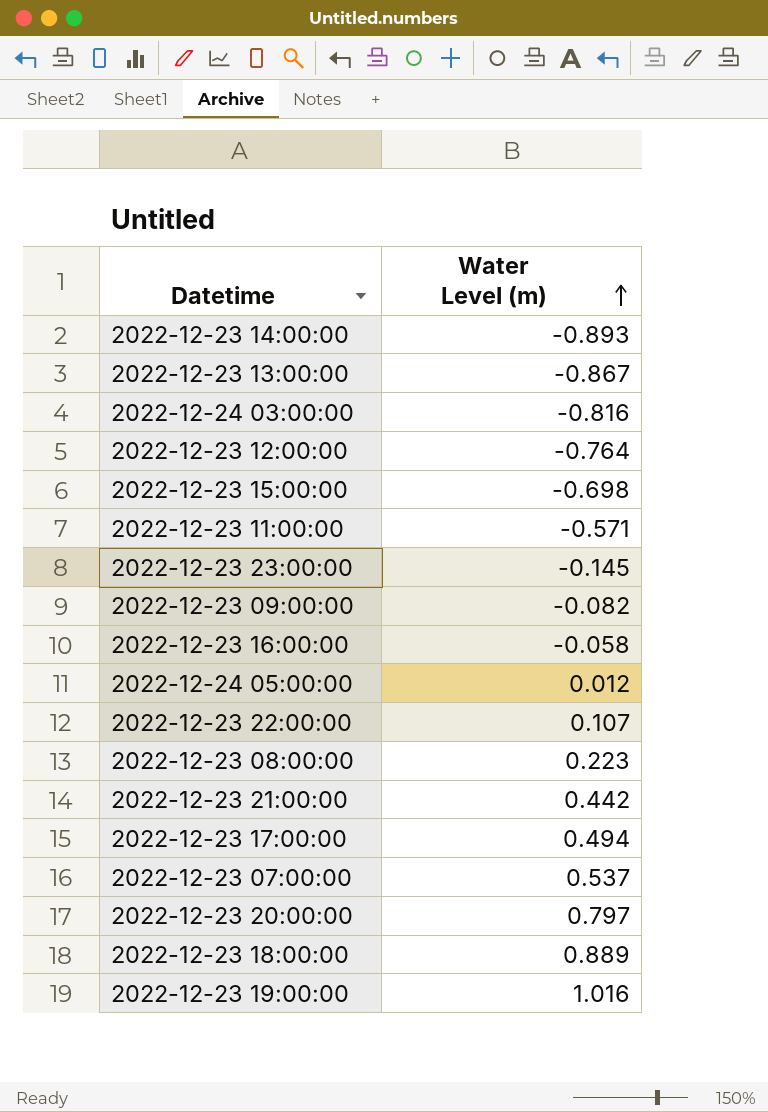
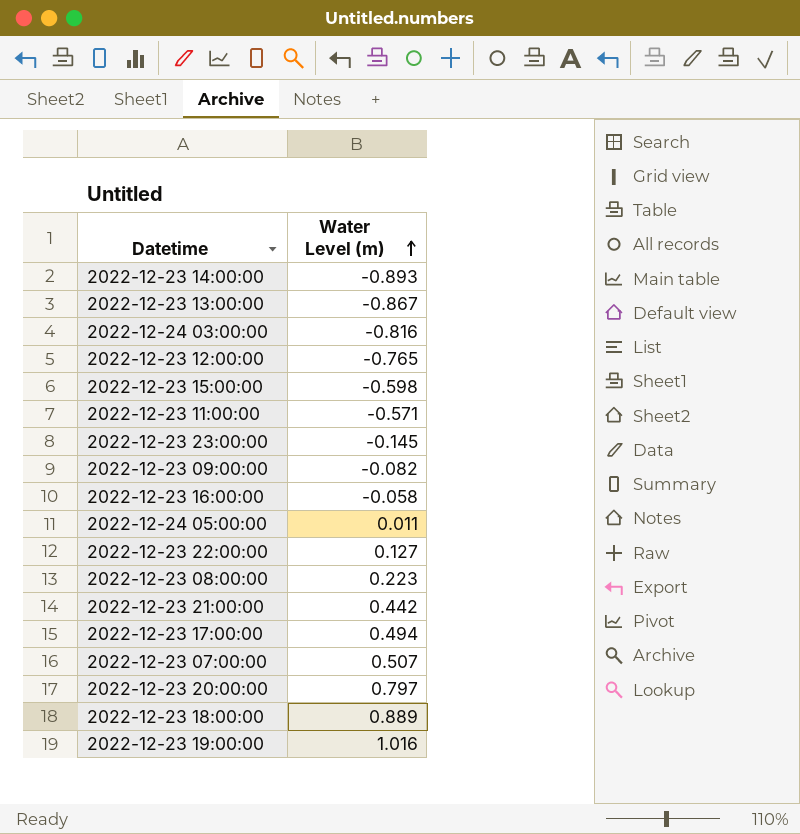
2022-12-23 12:00:00 | Water Level (m): -0.764 -> -0.765
2022-12-23 15:00:00 | Water Level (m): -0.698 -> -0.598
2022-12-24 05:00:00 | Water Level (m): 0.012 -> 0.011
2022-12-23 22:00:00 | Water Level (m): 0.107 -> 0.127
2022-12-23 07:00:00 | Water Level (m): 0.537 -> 0.507

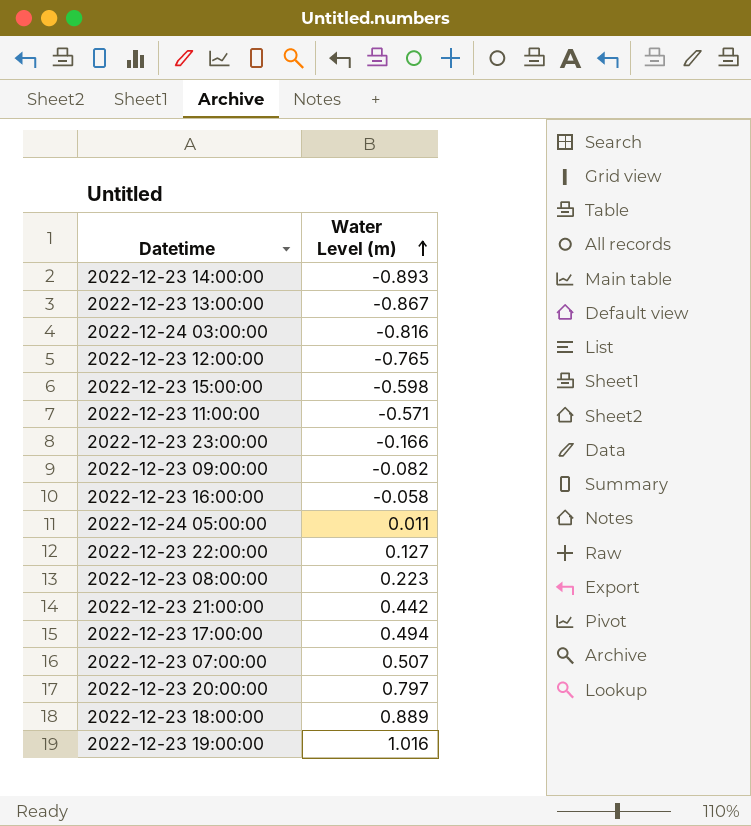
2022-12-23 23:00:00 | Water Level (m): -0.145 -> -0.166

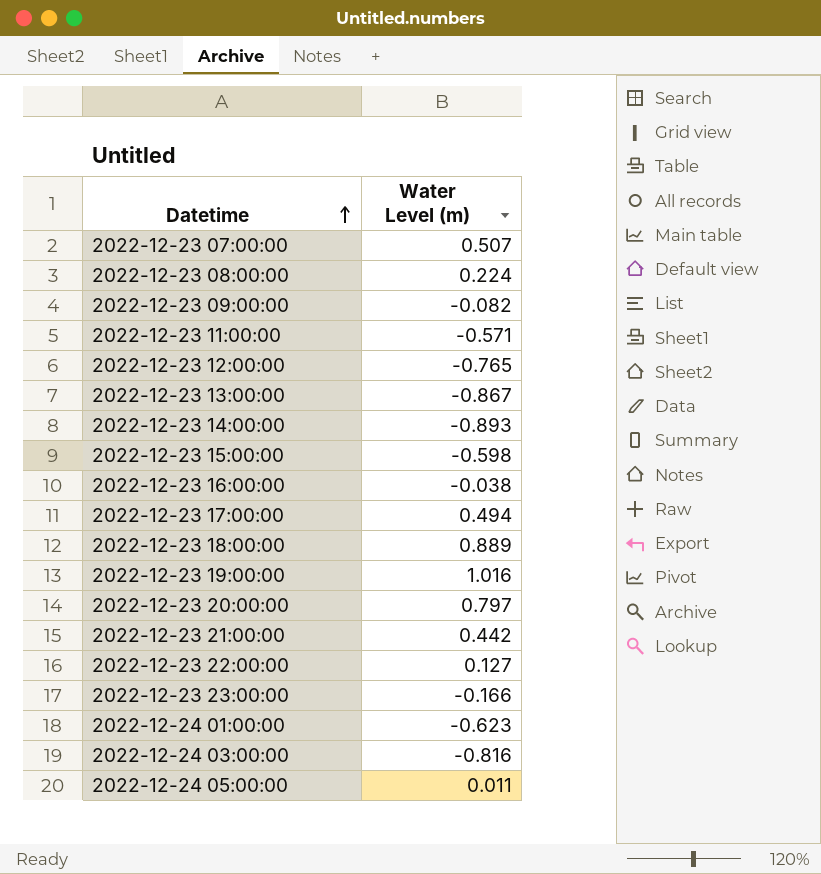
row order: Water Level (m) ascending -> Datetime ascending
2022-12-23 08:00:00 | Water Level (m): 0.223 -> 0.224
2022-12-23 16:00:00 | Water Level (m): -0.058 -> -0.038
row 2022-12-24 01:00:00: none -> -0.623

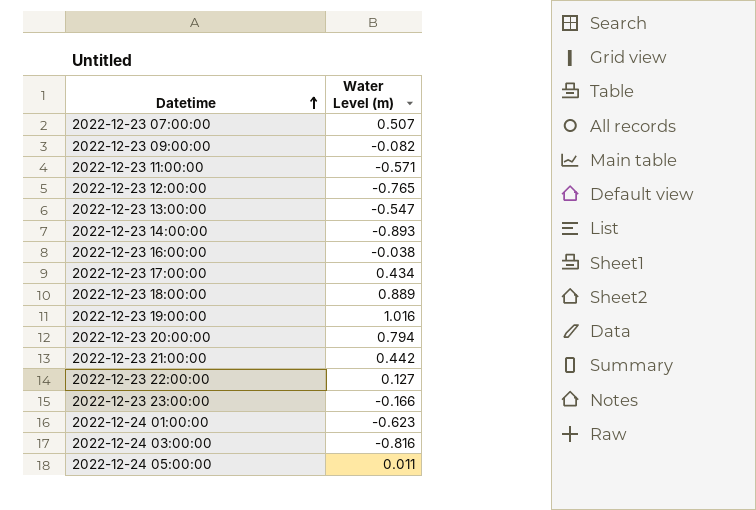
row 2022-12-23 08:00:00: 0.224 -> none
row 2022-12-23 15:00:00: -0.598 -> none
2022-12-23 13:00:00 | Water Level (m): -0.867 -> -0.547
2022-12-23 17:00:00 | Water Level (m): 0.494 -> 0.434
2022-12-23 20:00:00 | Water Level (m): 0.797 -> 0.794

